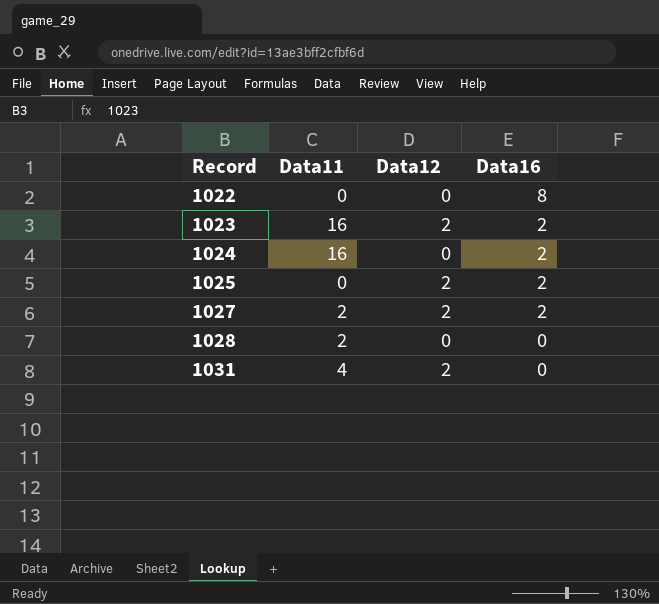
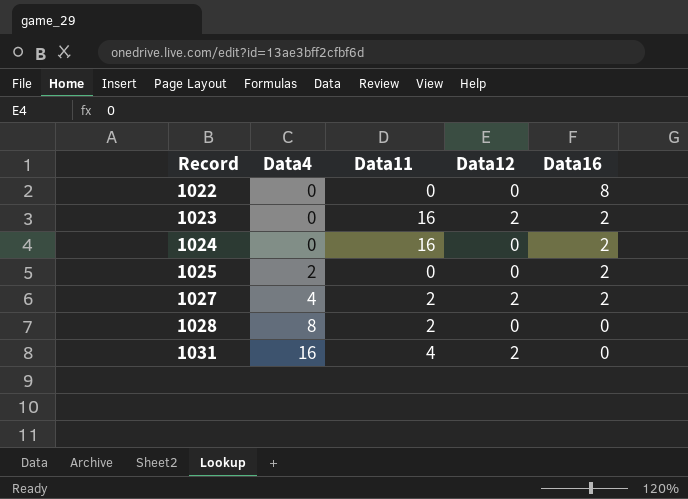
column Data4 | position: none -> 2
1025 | Data12: 2 -> 0

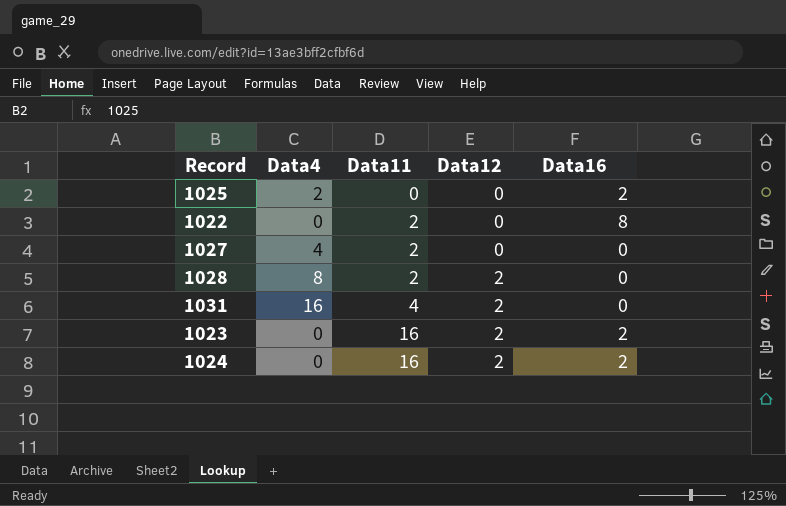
row order: Record ascending -> Data11 ascending
1022 | Data11: 0 -> 2
1027 | Data12: 2 -> 0
1027 | Data16: 2 -> 0
1028 | Data12: 0 -> 2
1024 | Data12: 0 -> 2

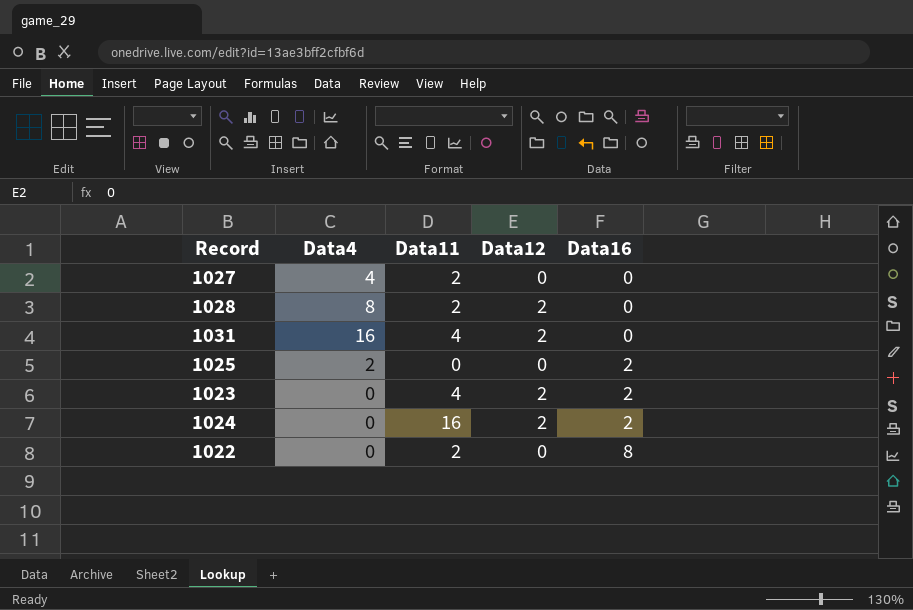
row order: Data11 ascending -> Data16 ascending
1023 | Data11: 16 -> 4

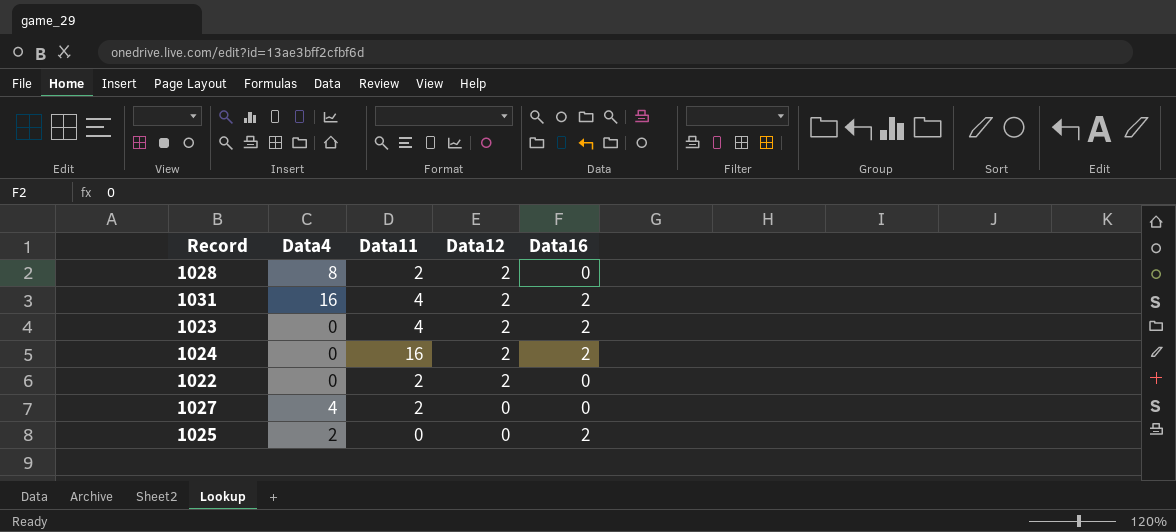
row order: Data16 ascending -> Data12 descending
1031 | Data16: 0 -> 2
1022 | Data12: 0 -> 2
1022 | Data16: 8 -> 0

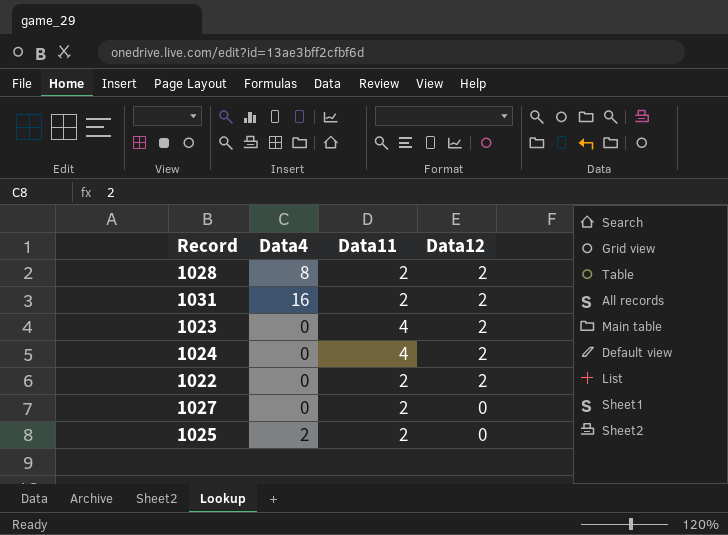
column Data16 | position: 5 -> none
1031 | Data11: 4 -> 2
1024 | Data11: 16 -> 4
1027 | Data4: 4 -> 0
1025 | Data11: 0 -> 2

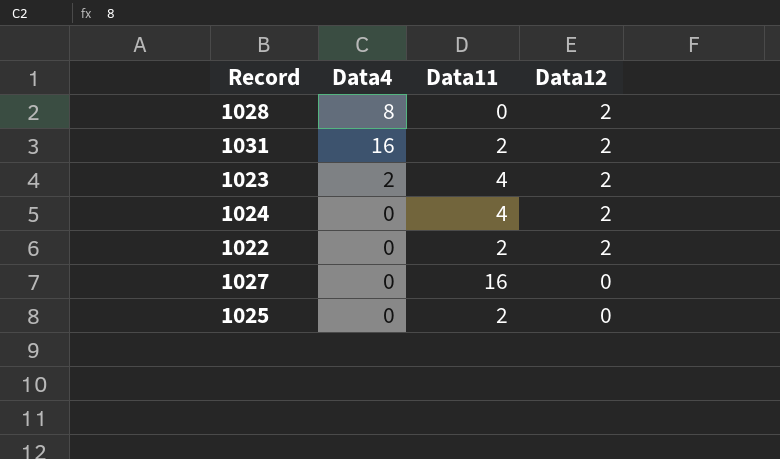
1028 | Data11: 2 -> 0
1023 | Data4: 0 -> 2
1027 | Data11: 2 -> 16
1025 | Data4: 2 -> 0

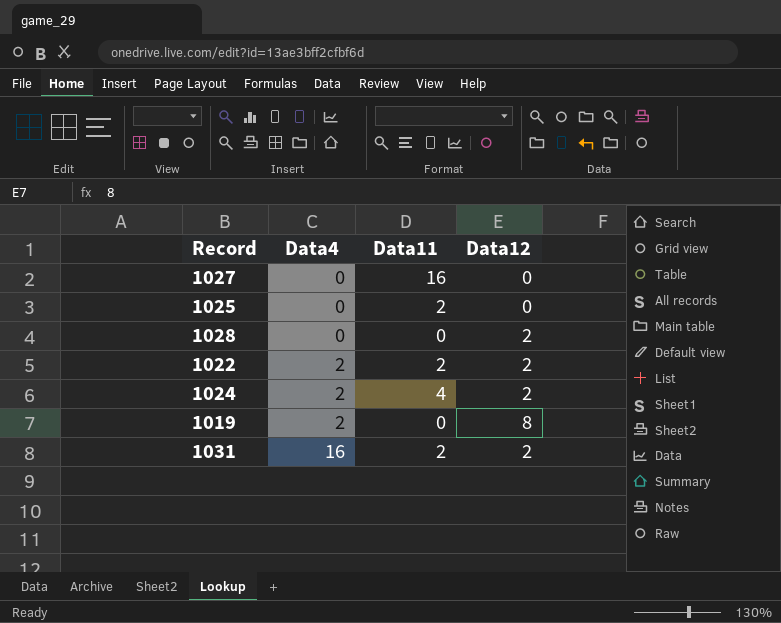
row order: Data12 descending -> Data4 ascending
row 1023: 2 | 4 | 2 -> none
1028 | Data4: 8 -> 0
1022 | Data4: 0 -> 2
1024 | Data4: 0 -> 2
row 1019: none -> 2 | 0 | 8

